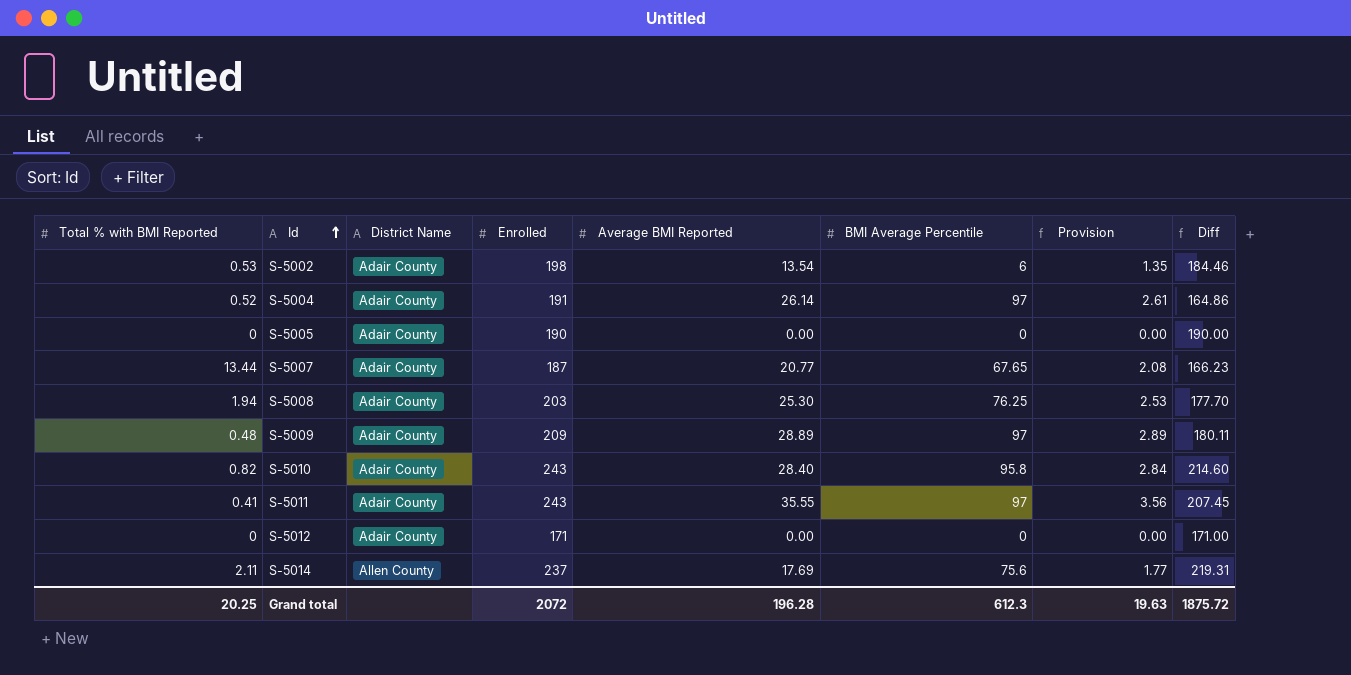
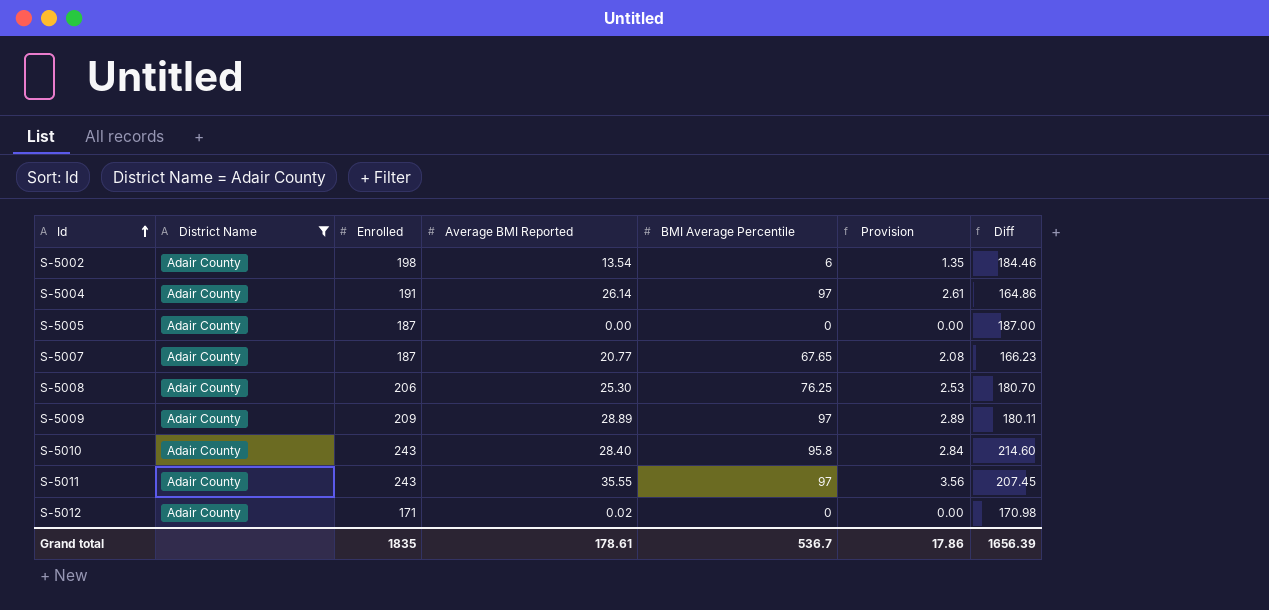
filter: none -> District Name = Adair County
column Total % with BMI Reported | position: 1 -> none
S-5005 | Enrolled: 190 -> 187
S-5005 | Diff: 190.00 -> 187.00
S-5008 | Enrolled: 203 -> 206
S-5008 | Diff: 177.70 -> 180.70
S-5012 | Average BMI Reported: 0.00 -> 0.02
S-5012 | Diff: 171.00 -> 170.98
Grand total | Enrolled: 2072 -> 1835
Grand total | Average BMI Reported: 196.28 -> 178.61
Grand total | BMI Average Percentile: 612.3 -> 536.7
Grand total | Provision: 19.63 -> 17.86
Grand total | Diff: 1875.72 -> 1656.39

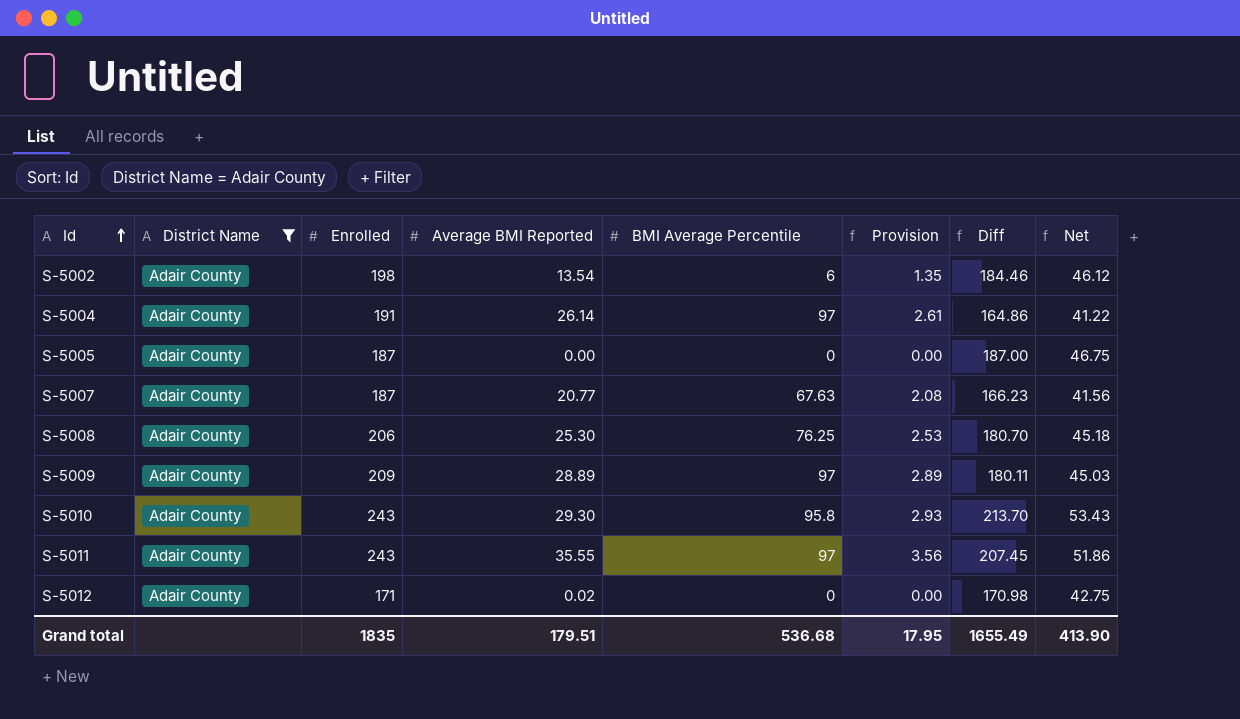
column Net | formula: none -> [Diff] * 0.25
S-5007 | BMI Average Percentile: 67.65 -> 67.63
S-5010 | Average BMI Reported: 28.40 -> 29.30
S-5010 | Provision: 2.84 -> 2.93
S-5010 | Diff: 214.60 -> 213.70
Grand total | Average BMI Reported: 178.61 -> 179.51
Grand total | BMI Average Percentile: 536.7 -> 536.68
Grand total | Provision: 17.86 -> 17.95
Grand total | Diff: 1656.39 -> 1655.49

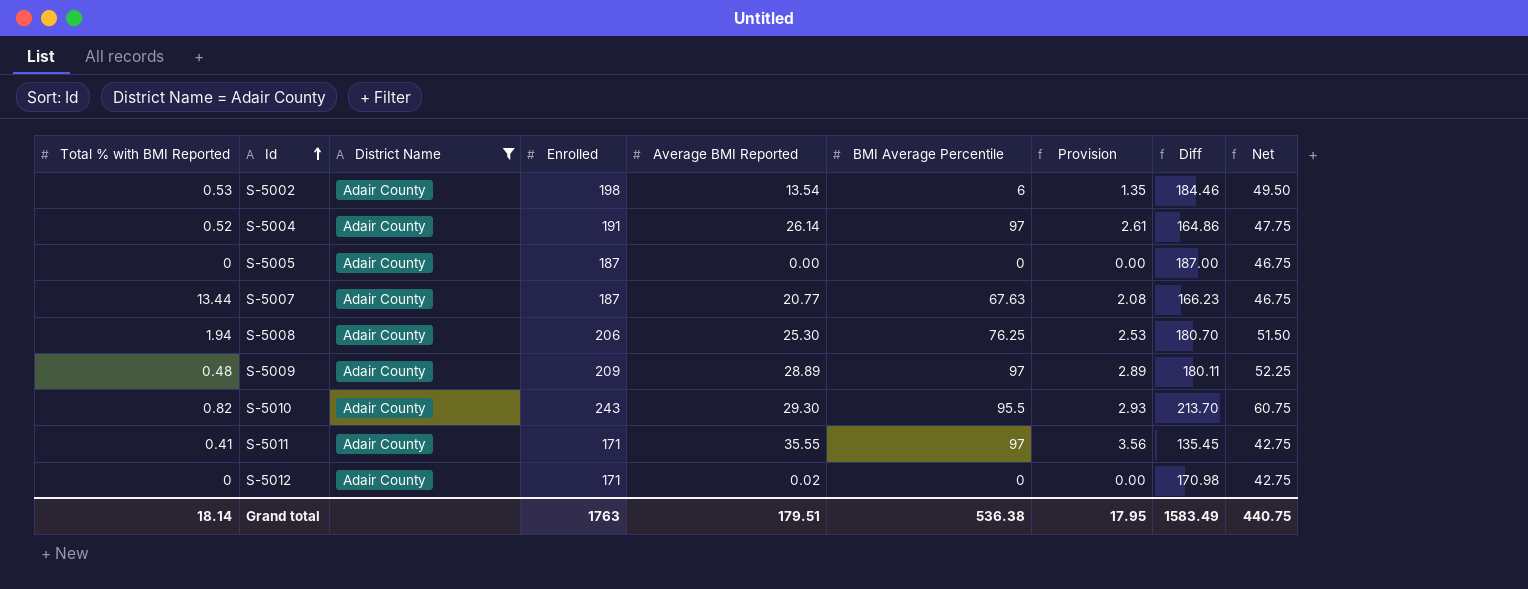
column Total % with BMI Reported | position: none -> 1
column Net | formula: [Diff] * 0.25 -> [Enrolled] * 0.25
S-5010 | BMI Average Percentile: 95.8 -> 95.5
S-5011 | Enrolled: 243 -> 171
S-5011 | Diff: 207.45 -> 135.45
Grand total | Enrolled: 1835 -> 1763
Grand total | BMI Average Percentile: 536.68 -> 536.38
Grand total | Diff: 1655.49 -> 1583.49
Grand total | Net: 413.90 -> 440.75

